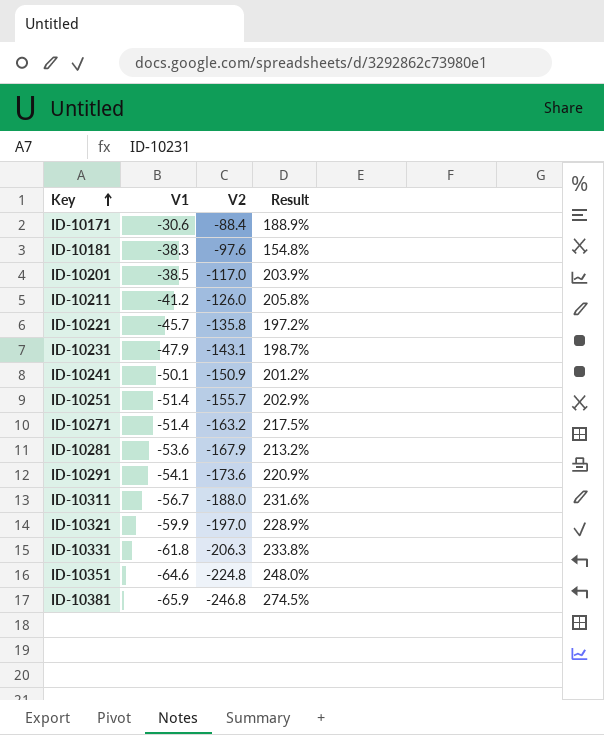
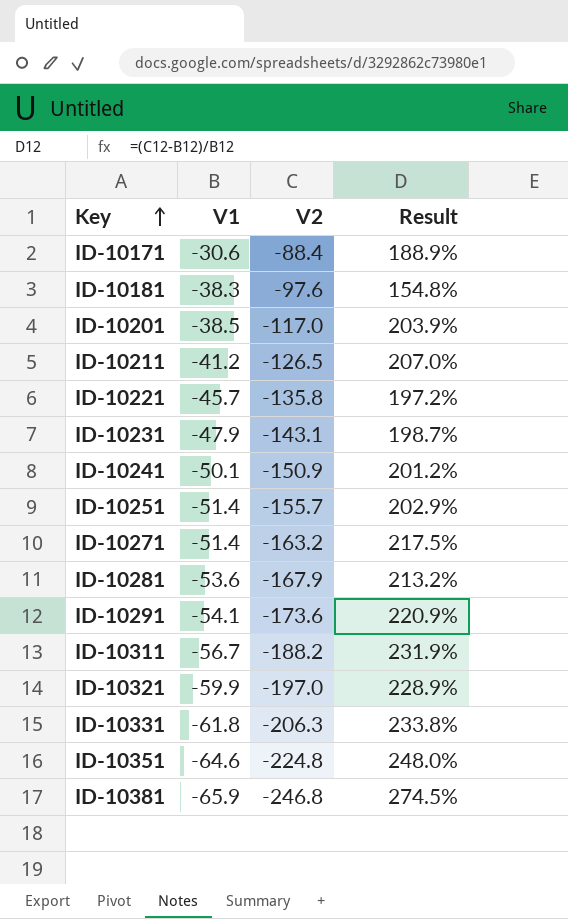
ID-10211 | V2: -126.0 -> -126.5
ID-10211 | Result: 205.8% -> 207.0%
ID-10311 | V2: -188.0 -> -188.2
ID-10311 | Result: 231.6% -> 231.9%

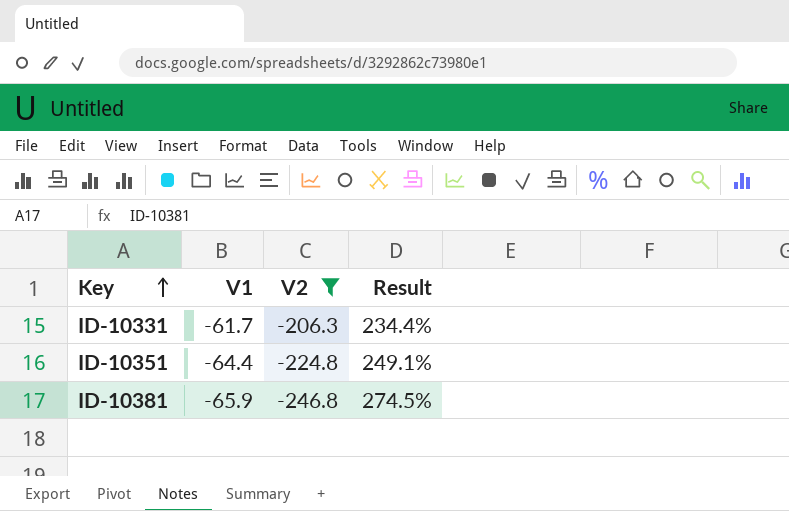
filter: none -> V2 <= -206.3
ID-10331 | V1: -61.8 -> -61.7
ID-10331 | Result: 233.8% -> 234.4%
ID-10351 | V1: -64.6 -> -64.4
ID-10351 | Result: 248.0% -> 249.1%

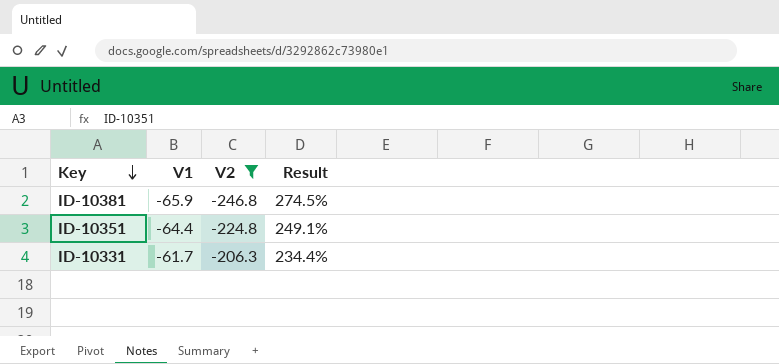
row order: Key ascending -> Key descending

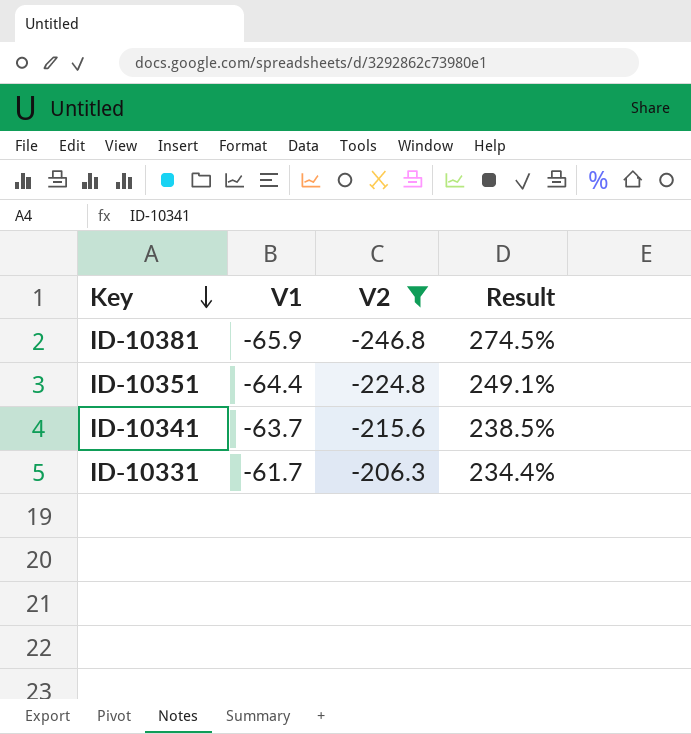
row ID-10341: none -> -63.7 | -215.6 | 238.5%

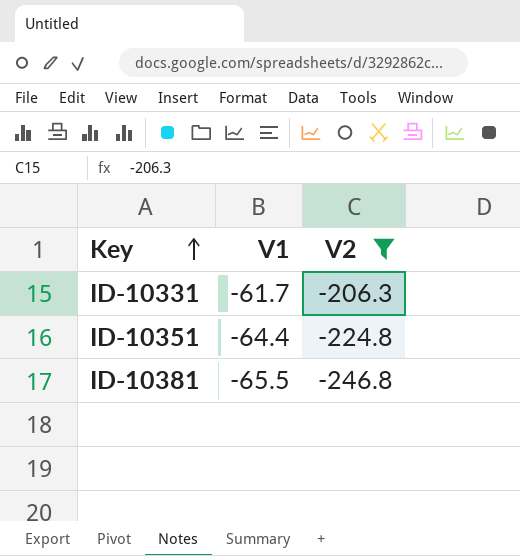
row order: Key descending -> Key ascending
column Result | formula: ([V2] - [V1]) / [V1] -> none
row ID-10341: -63.7 | -215.6 | 238.5% -> none
ID-10381 | V1: -65.9 -> -65.5

